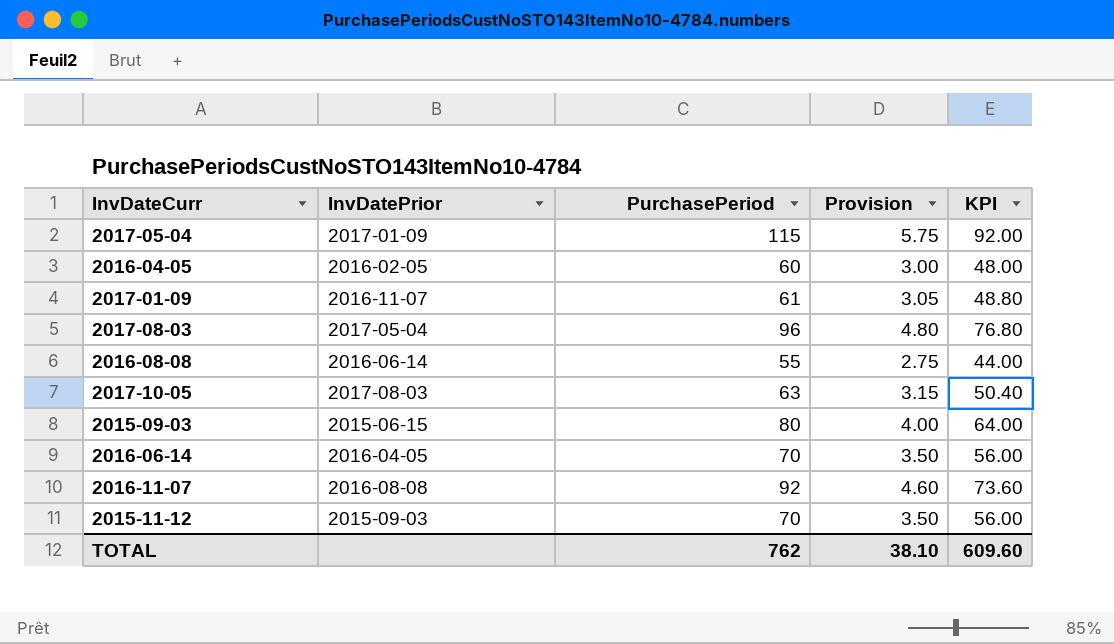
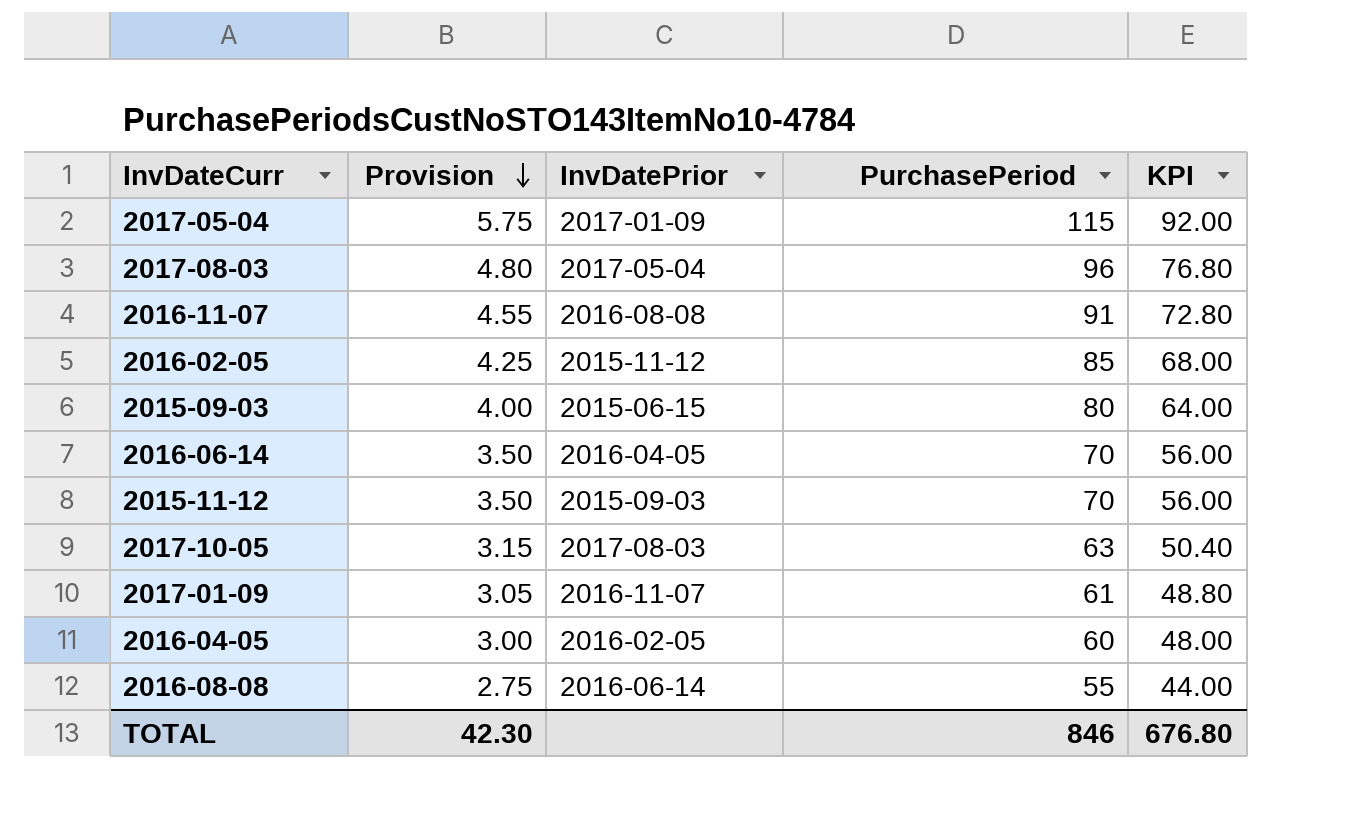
row order: none -> Provision descending
column Provision | position: 4 -> 2
2016-11-07 | Provision: 4.60 -> 4.55
2016-11-07 | PurchasePeriod: 92 -> 91
2016-11-07 | KPI: 73.60 -> 72.80
row 2016-02-05: none -> 4.25 | 2015-11-12 | 85 | 68.00
TOTAL | Provision: 38.10 -> 42.30
TOTAL | PurchasePeriod: 762 -> 846
TOTAL | KPI: 609.60 -> 676.80

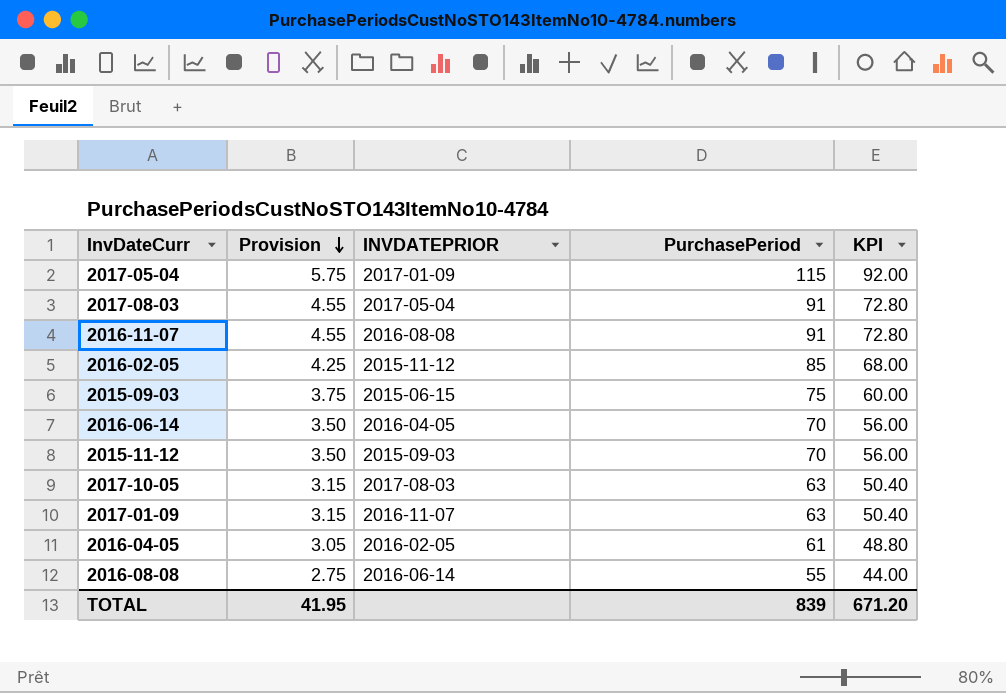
column name: InvDatePrior -> INVDATEPRIOR
2017-08-03 | Provision: 4.80 -> 4.55
2017-08-03 | PurchasePeriod: 96 -> 91
2017-08-03 | KPI: 76.80 -> 72.80
2015-09-03 | Provision: 4.00 -> 3.75
2015-09-03 | PurchasePeriod: 80 -> 75
2015-09-03 | KPI: 64.00 -> 60.00
2017-01-09 | Provision: 3.05 -> 3.15
2017-01-09 | PurchasePeriod: 61 -> 63
2017-01-09 | KPI: 48.80 -> 50.40
2016-04-05 | Provision: 3.00 -> 3.05
2016-04-05 | PurchasePeriod: 60 -> 61
2016-04-05 | KPI: 48.00 -> 48.80
TOTAL | Provision: 42.30 -> 41.95
TOTAL | PurchasePeriod: 846 -> 839
TOTAL | KPI: 676.80 -> 671.20

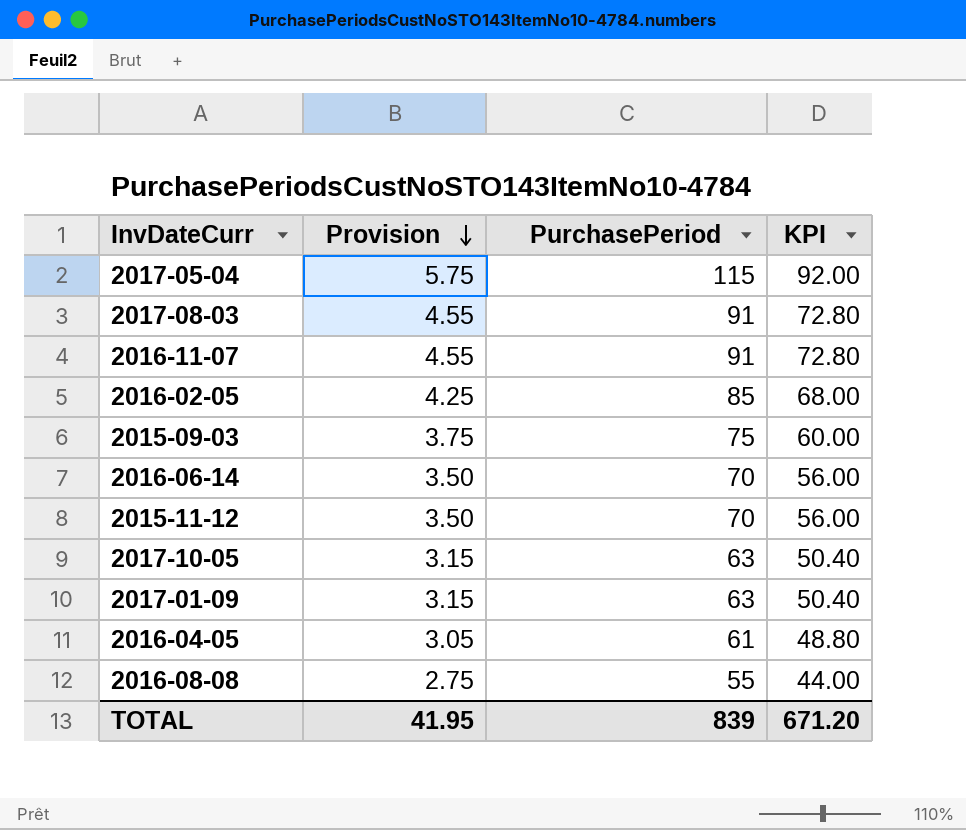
column INVDATEPRIOR | position: 3 -> none

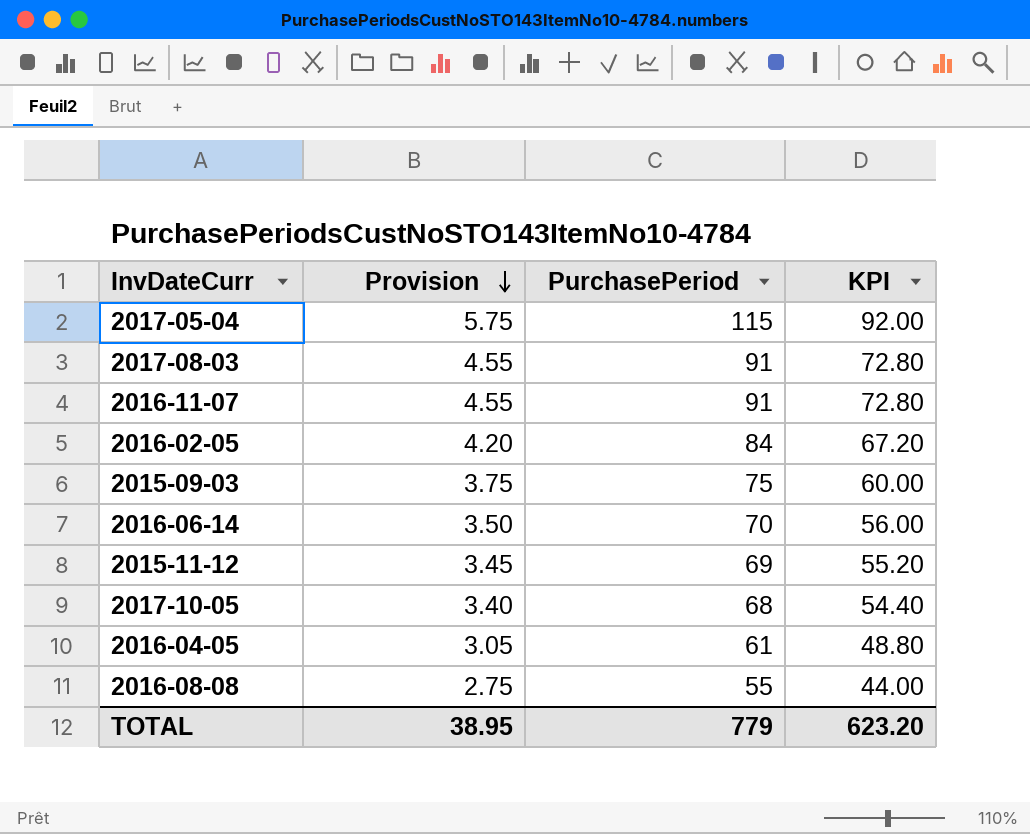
row 2017-01-09: 3.15 | 63 | 50.40 -> none
2016-02-05 | Provision: 4.25 -> 4.20
2016-02-05 | PurchasePeriod: 85 -> 84
2016-02-05 | KPI: 68.00 -> 67.20
2015-11-12 | Provision: 3.50 -> 3.45
2015-11-12 | PurchasePeriod: 70 -> 69
2015-11-12 | KPI: 56.00 -> 55.20
2017-10-05 | Provision: 3.15 -> 3.40
2017-10-05 | PurchasePeriod: 63 -> 68
2017-10-05 | KPI: 50.40 -> 54.40
TOTAL | Provision: 41.95 -> 38.95
TOTAL | PurchasePeriod: 839 -> 779
TOTAL | KPI: 671.20 -> 623.20

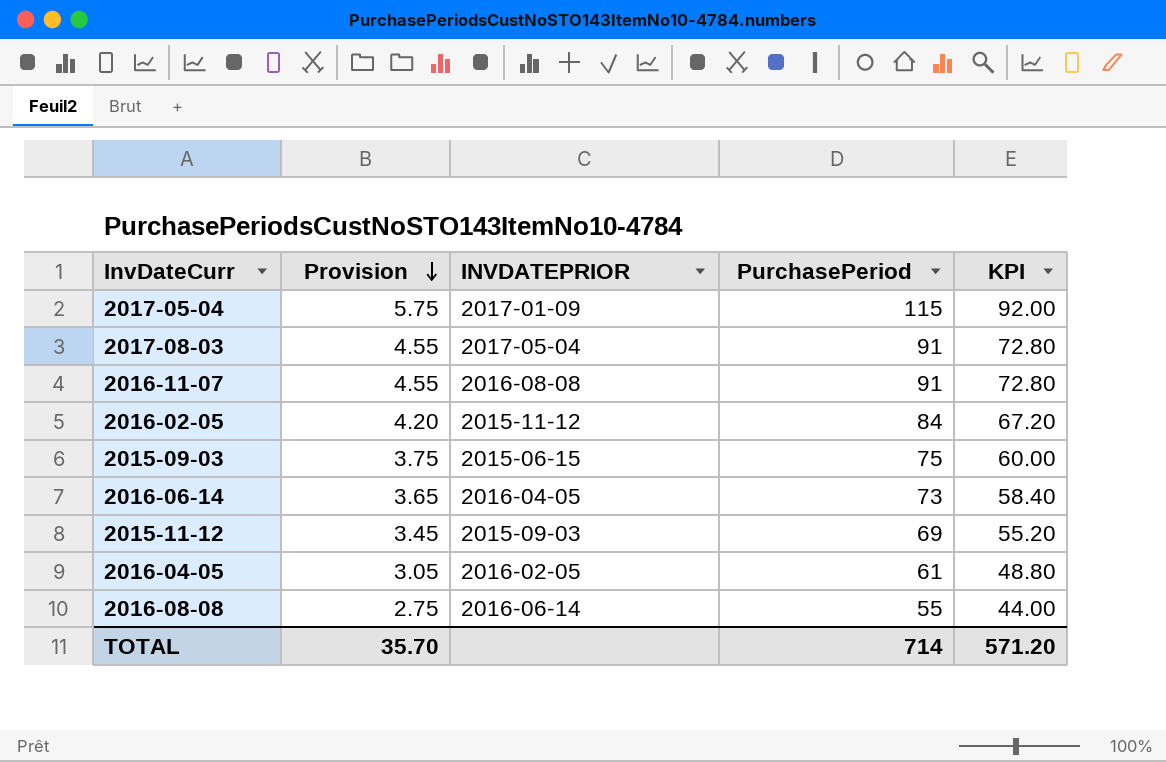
column INVDATEPRIOR | position: none -> 3
row 2017-10-05: 3.40 | 68 | 54.40 -> none
2016-06-14 | Provision: 3.50 -> 3.65
2016-06-14 | PurchasePeriod: 70 -> 73
2016-06-14 | KPI: 56.00 -> 58.40
TOTAL | Provision: 38.95 -> 35.70
TOTAL | PurchasePeriod: 779 -> 714
TOTAL | KPI: 623.20 -> 571.20

